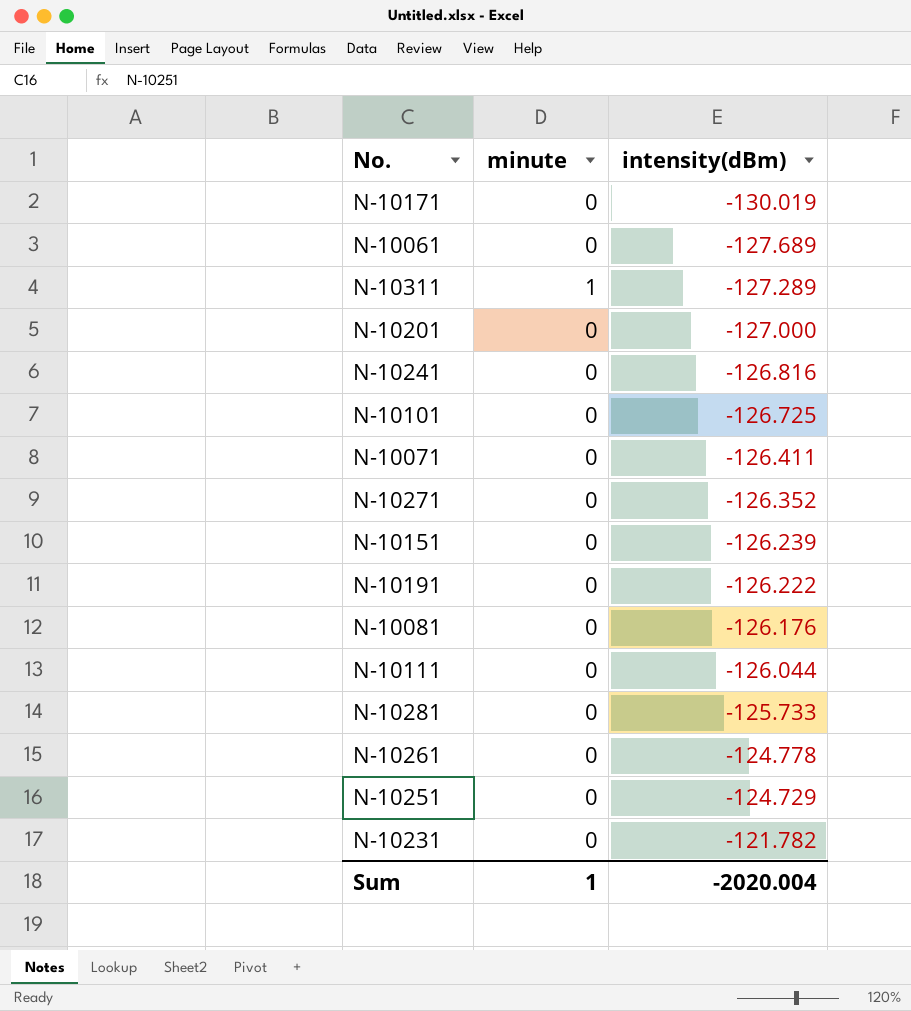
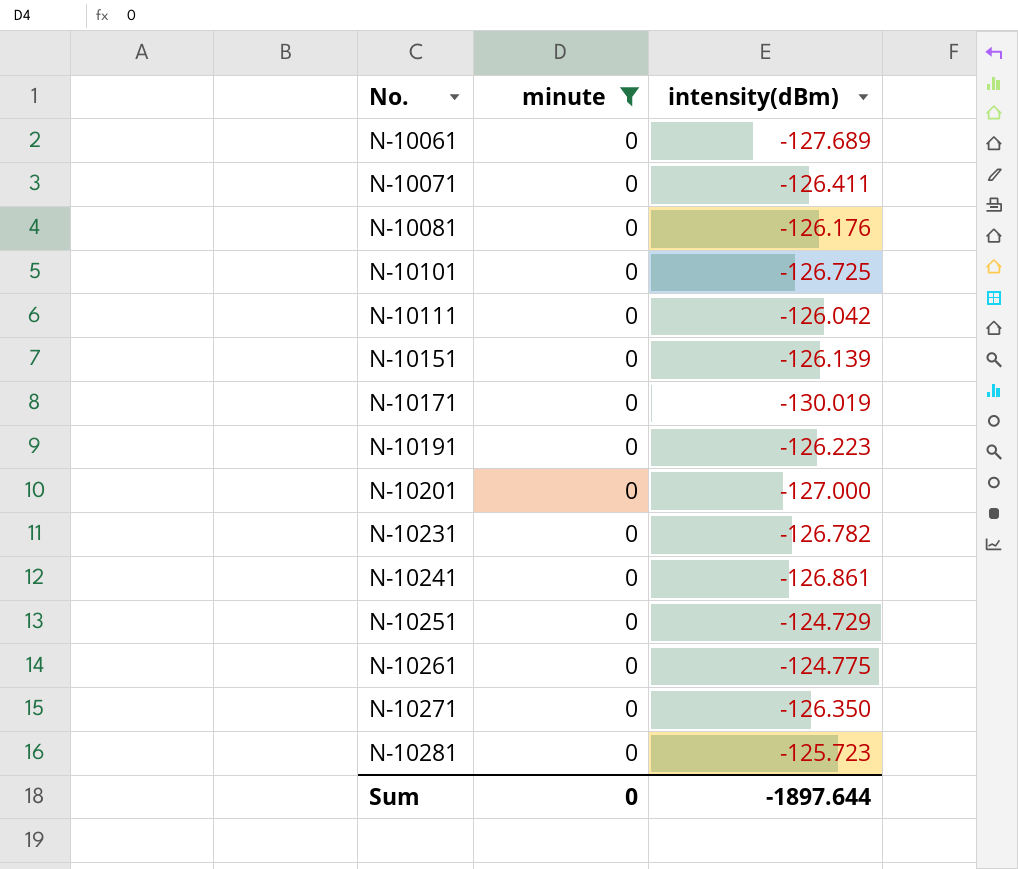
filter: none -> minute = 0
row order: intensity(dBm) ascending -> No. ascending
N-10111 | intensity(dBm): -126.044 -> -126.042
N-10151 | intensity(dBm): -126.239 -> -126.139
N-10191 | intensity(dBm): -126.222 -> -126.223
N-10231 | intensity(dBm): -121.782 -> -126.782
N-10241 | intensity(dBm): -126.816 -> -126.861
N-10261 | intensity(dBm): -124.778 -> -124.775
N-10271 | intensity(dBm): -126.352 -> -126.350
N-10281 | intensity(dBm): -125.733 -> -125.723
Sum | minute: 1 -> 0
Sum | intensity(dBm): -2020.004 -> -1897.644

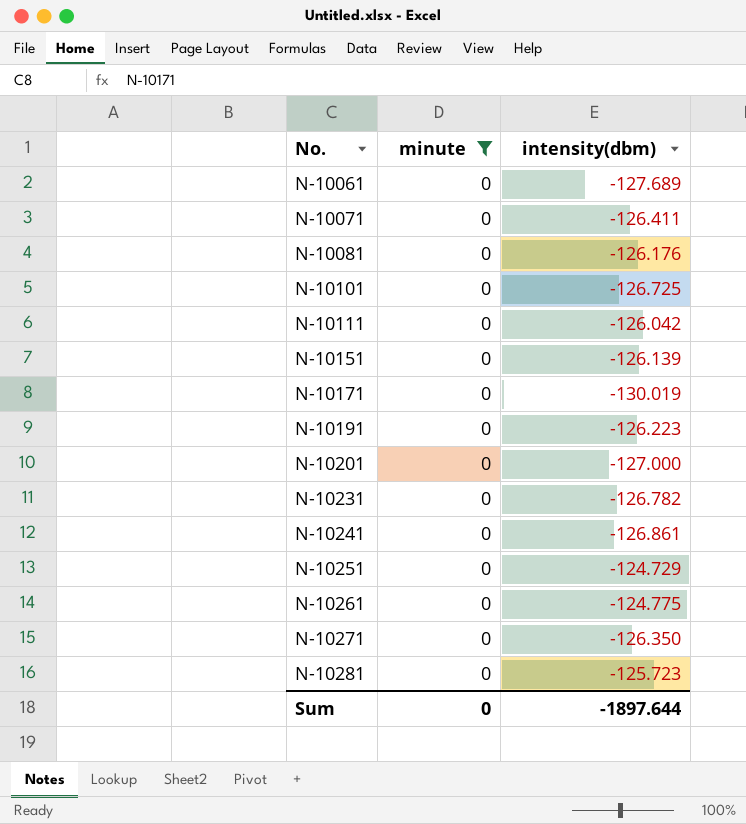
column name: intensity(dBm) -> intensity(dbm)

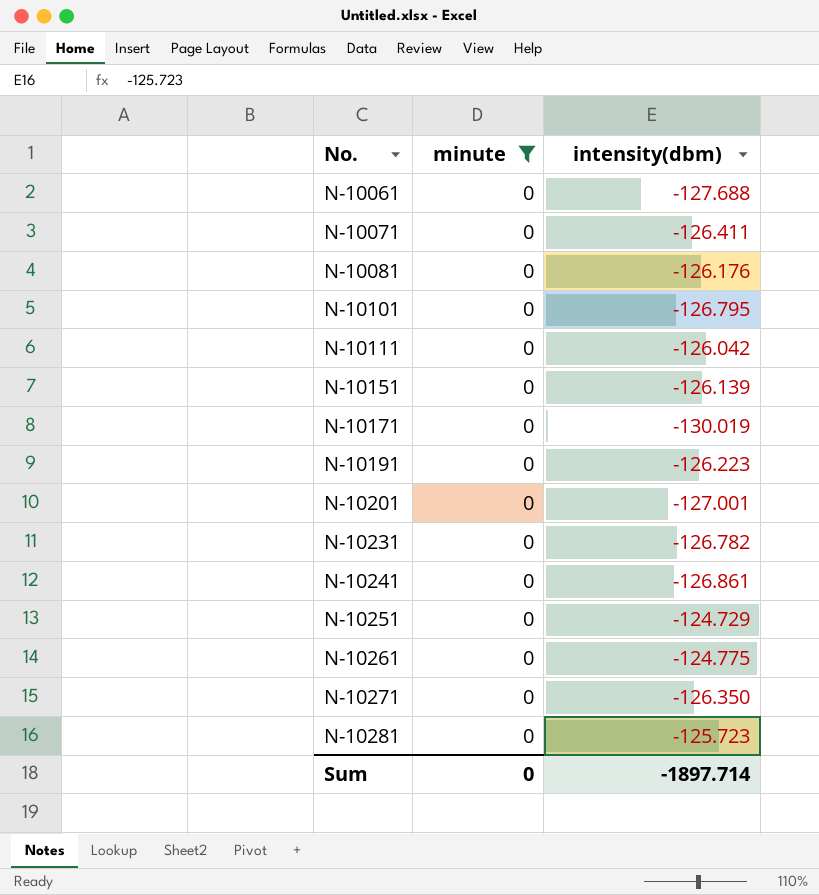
N-10061 | intensity(dbm): -127.689 -> -127.688
N-10101 | intensity(dbm): -126.725 -> -126.795
N-10201 | intensity(dbm): -127.000 -> -127.001
Sum | intensity(dbm): -1897.644 -> -1897.714

